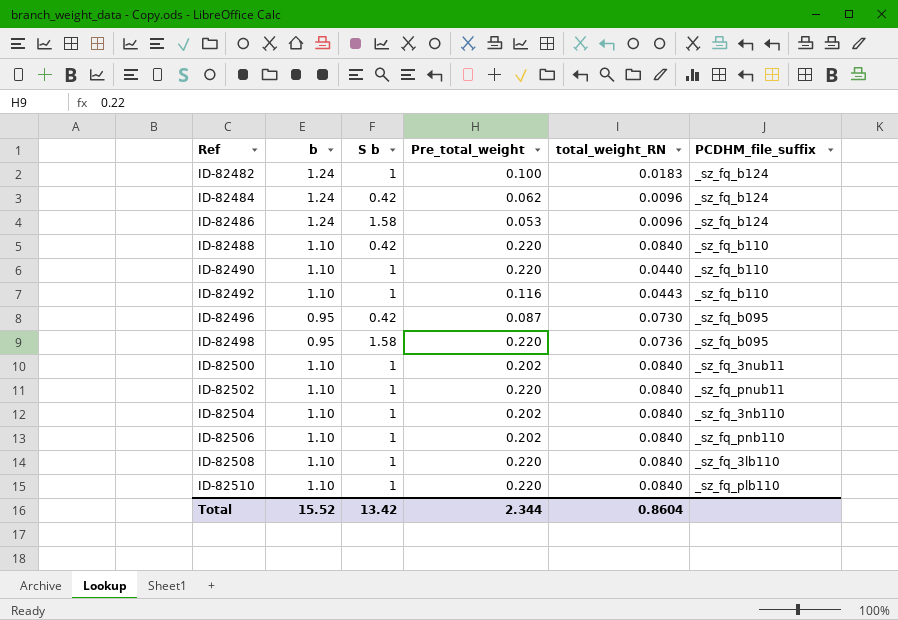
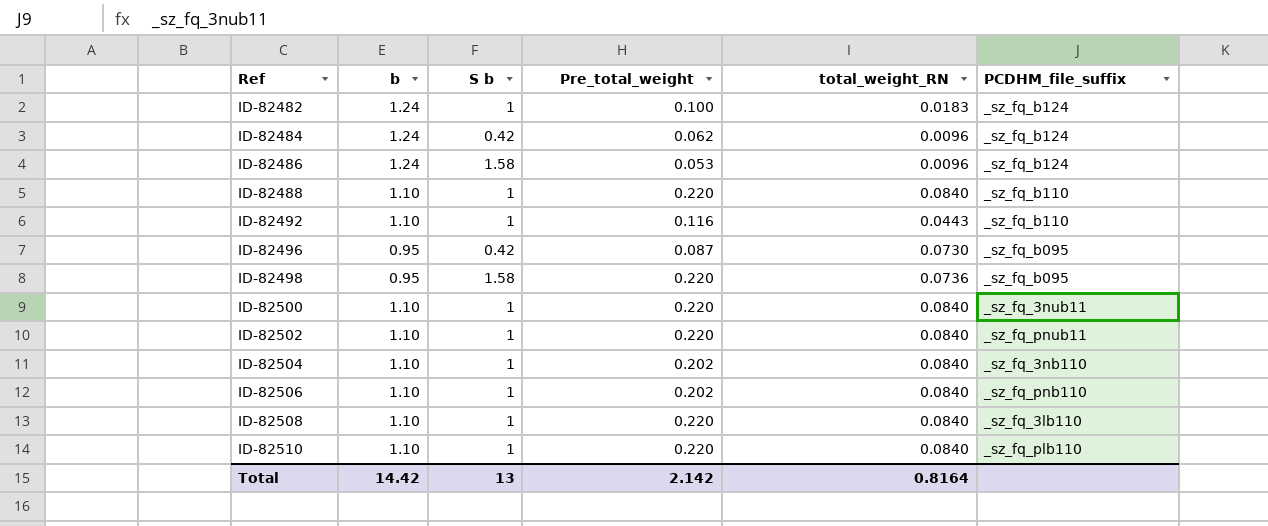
row ID-82490: 1.10 | 1 | 0.220 | 0.0440 | _sz_fq_b110 -> none
ID-82488 | S b: 0.42 -> 1
ID-82500 | Pre_total_weight: 0.202 -> 0.220
Total | b: 15.52 -> 14.42
Total | S b: 13.42 -> 13
Total | Pre_total_weight: 2.344 -> 2.142
Total | total_weight_RN: 0.8604 -> 0.8164

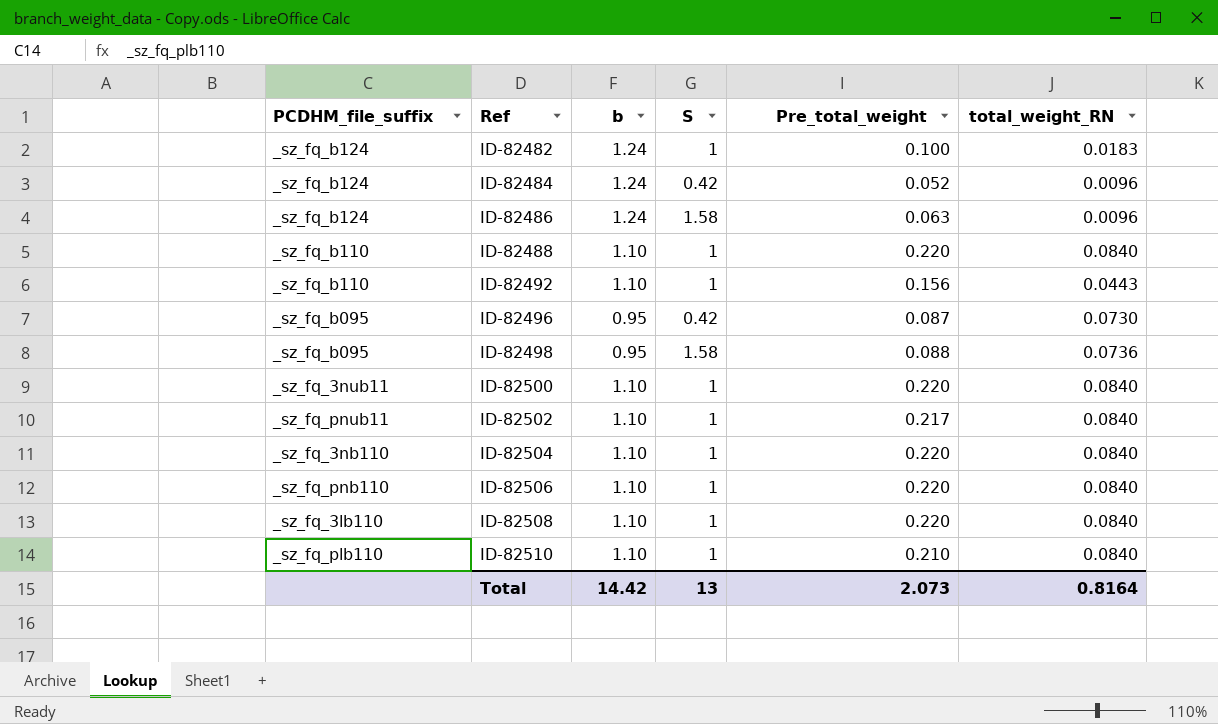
column PCDHM_file_suffix | position: 6 -> 1
column name: S b -> S
ID-82484 | Pre_total_weight: 0.062 -> 0.052
ID-82486 | Pre_total_weight: 0.053 -> 0.063
ID-82492 | Pre_total_weight: 0.116 -> 0.156
ID-82498 | Pre_total_weight: 0.220 -> 0.088
ID-82502 | Pre_total_weight: 0.220 -> 0.217
ID-82504 | Pre_total_weight: 0.202 -> 0.220
ID-82506 | Pre_total_weight: 0.202 -> 0.220
ID-82510 | Pre_total_weight: 0.220 -> 0.210
Total | Pre_total_weight: 2.142 -> 2.073

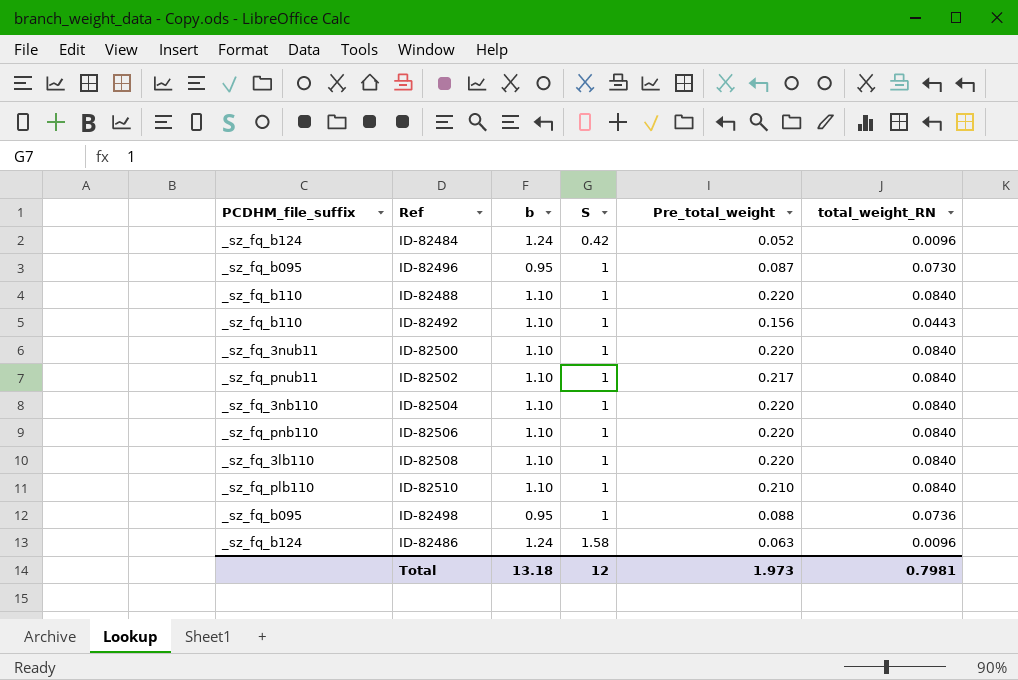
row order: Ref ascending -> S ascending
row ID-82482: _sz_fq_b124 | 1.24 | 1 | 0.100 | 0.0183 -> none
ID-82496 | S: 0.42 -> 1
ID-82498 | S: 1.58 -> 1
Total | b: 14.42 -> 13.18
Total | S: 13 -> 12
Total | Pre_total_weight: 2.073 -> 1.973
Total | total_weight_RN: 0.8164 -> 0.7981

